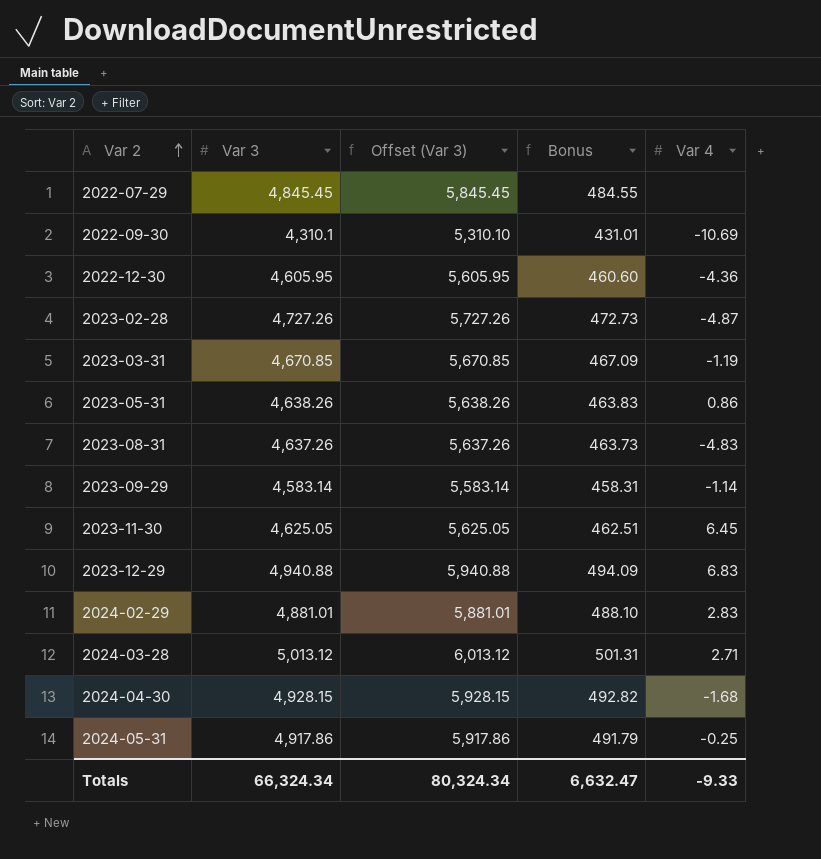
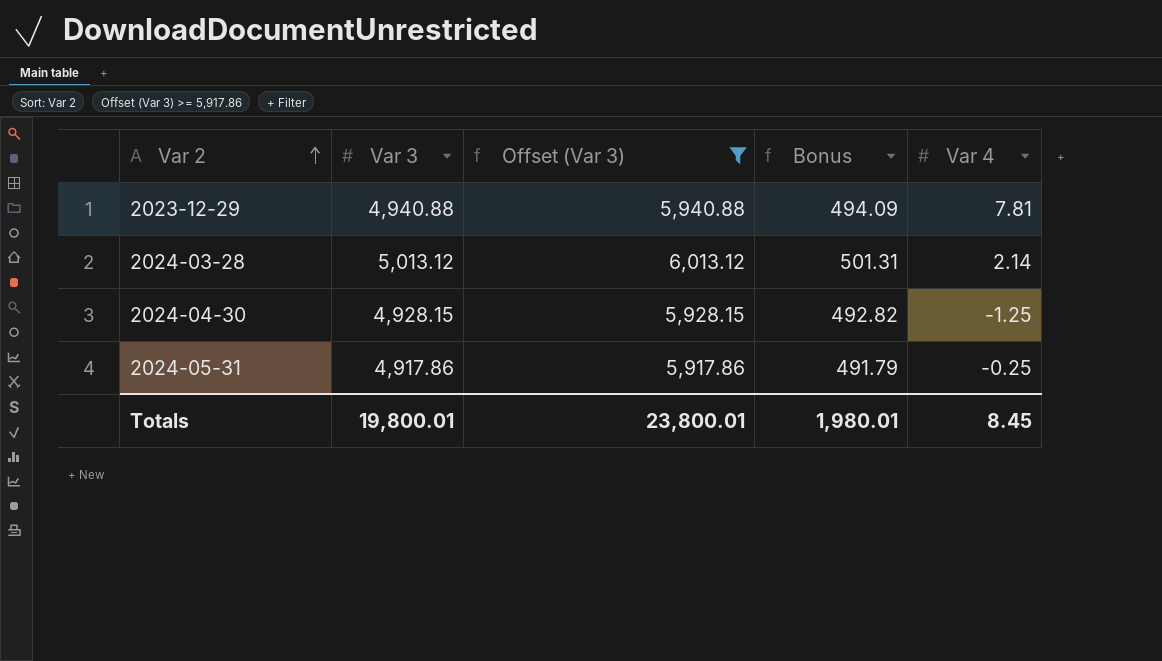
filter: none -> Offset (Var 3) >= 5,917.86
2023-12-29 | Var 4: 6.83 -> 7.81
2024-03-28 | Var 4: 2.71 -> 2.14
2024-04-30 | Var 4: -1.68 -> -1.25
Totals | Var 3: 66,324.34 -> 19,800.01
Totals | Offset (Var 3): 80,324.34 -> 23,800.01
Totals | Bonus: 6,632.47 -> 1,980.01
Totals | Var 4: -9.33 -> 8.45

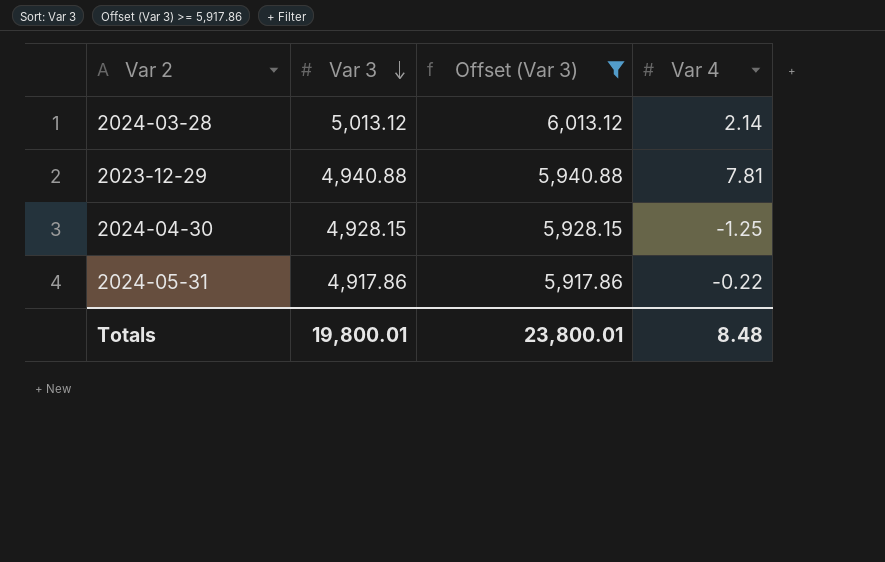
row order: Var 2 ascending -> Var 3 descending
column Bonus | formula: [Var 3] * 0.1 -> none
2024-05-31 | Var 4: -0.25 -> -0.22
Totals | Var 4: 8.45 -> 8.48

